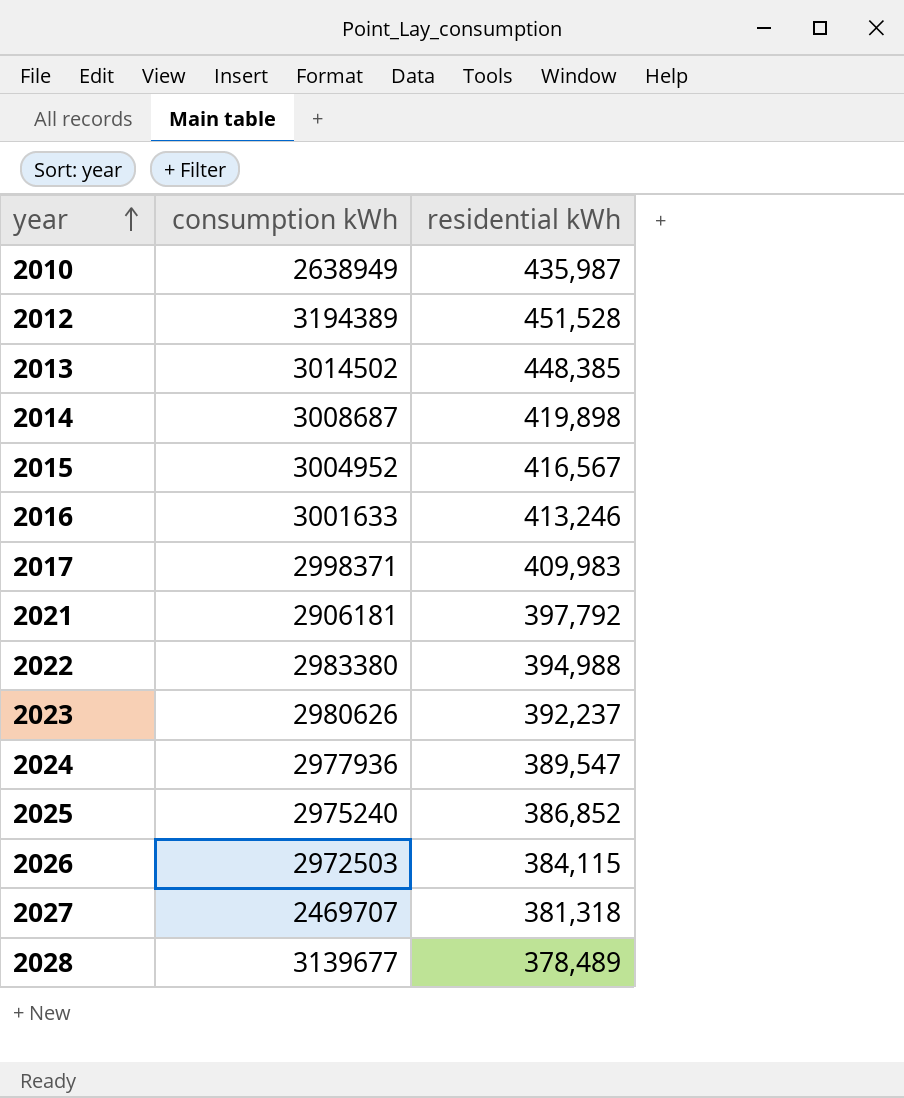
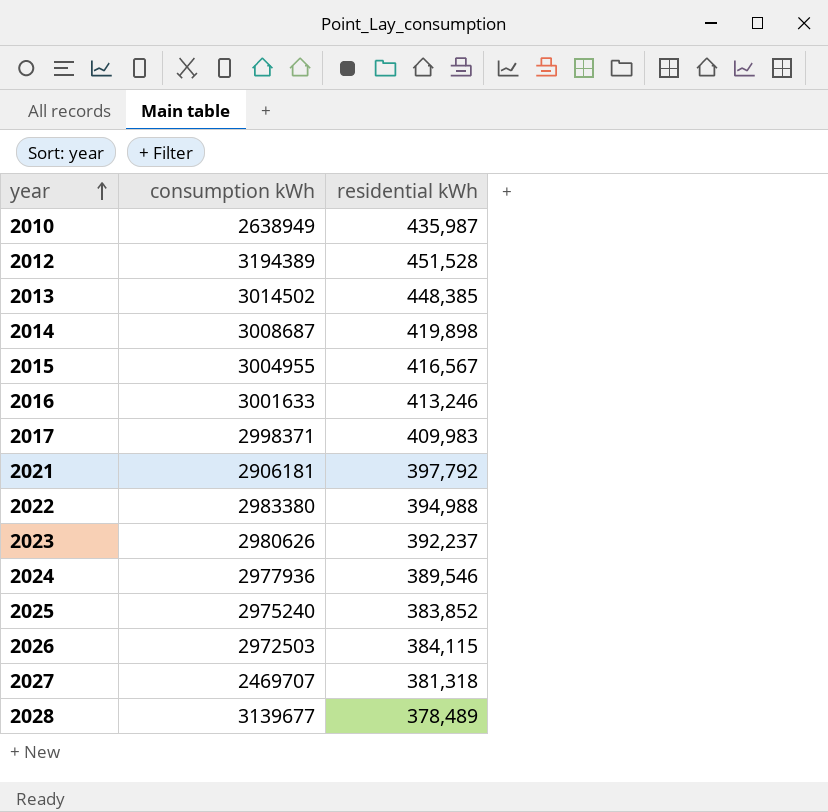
2015 | consumption kWh: 3004952 -> 3004955
2024 | residential kWh: 389,547 -> 389,546
2025 | residential kWh: 386,852 -> 383,852

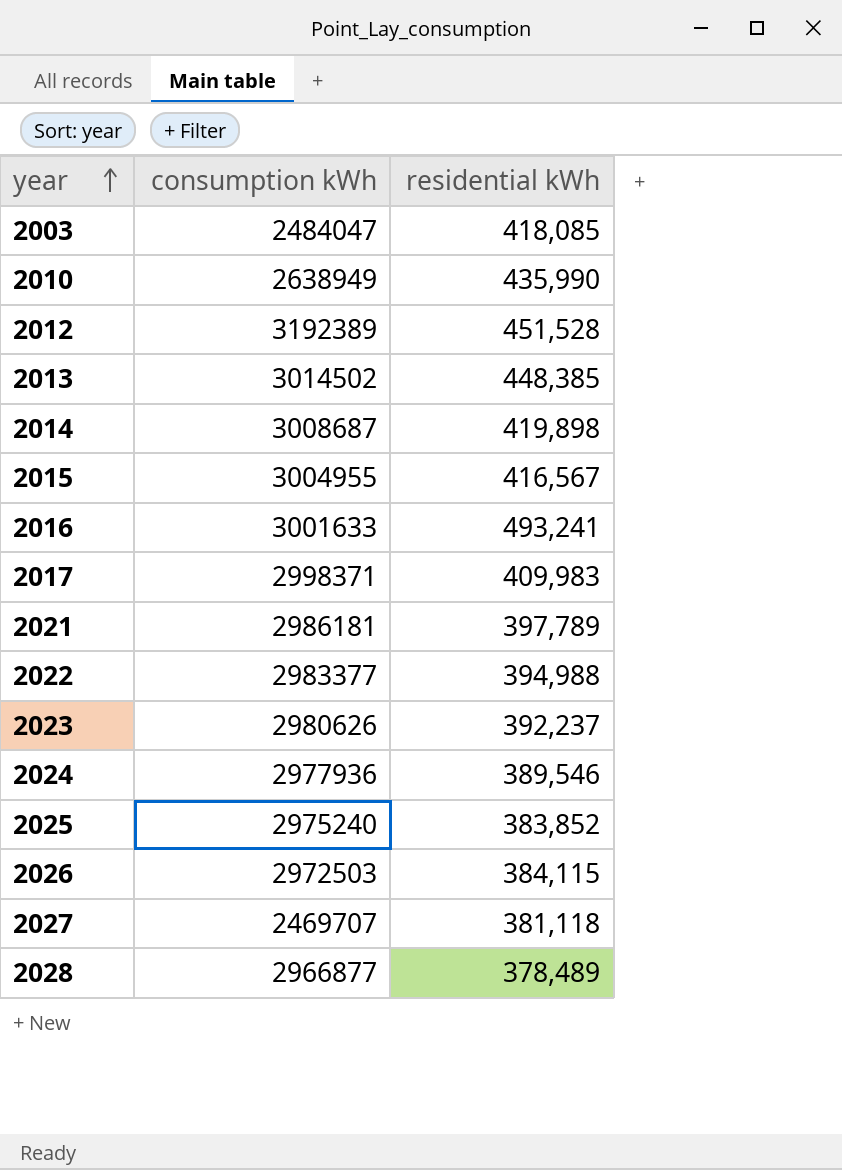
row 2003: none -> 2484047 | 418,085
2010 | residential kWh: 435,987 -> 435,990
2012 | consumption kWh: 3194389 -> 3192389
2016 | residential kWh: 413,246 -> 493,241
2021 | consumption kWh: 2906181 -> 2986181
2021 | residential kWh: 397,792 -> 397,789
2022 | consumption kWh: 2983380 -> 2983377
2027 | residential kWh: 381,318 -> 381,118
2028 | consumption kWh: 3139677 -> 2966877

